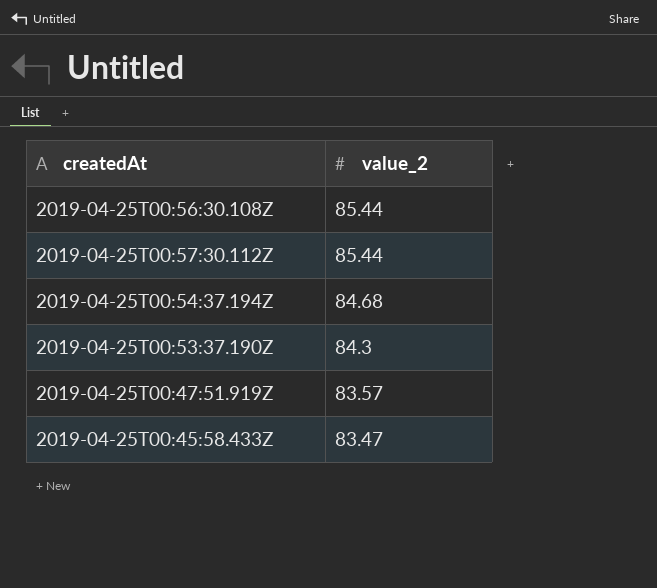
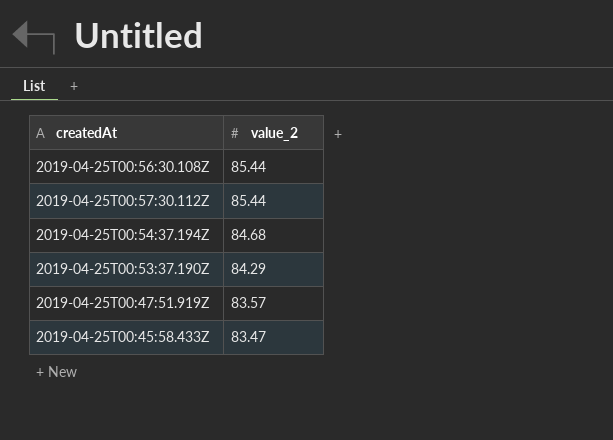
2019-04-25T00:53:37.190Z | value_2: 84.3 -> 84.29

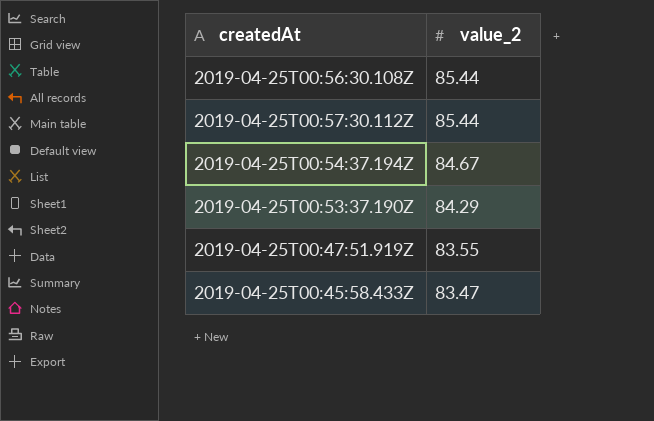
2019-04-25T00:54:37.194Z | value_2: 84.68 -> 84.67
2019-04-25T00:47:51.919Z | value_2: 83.57 -> 83.55

